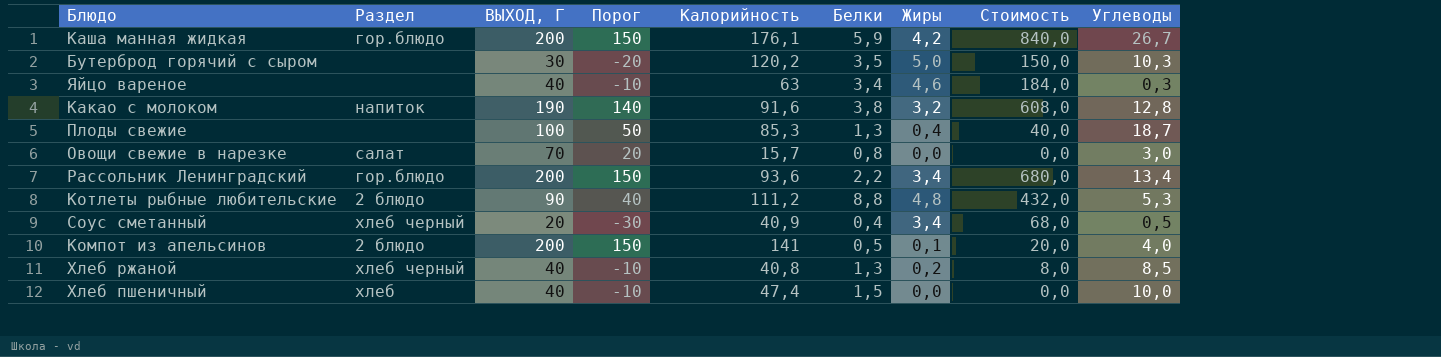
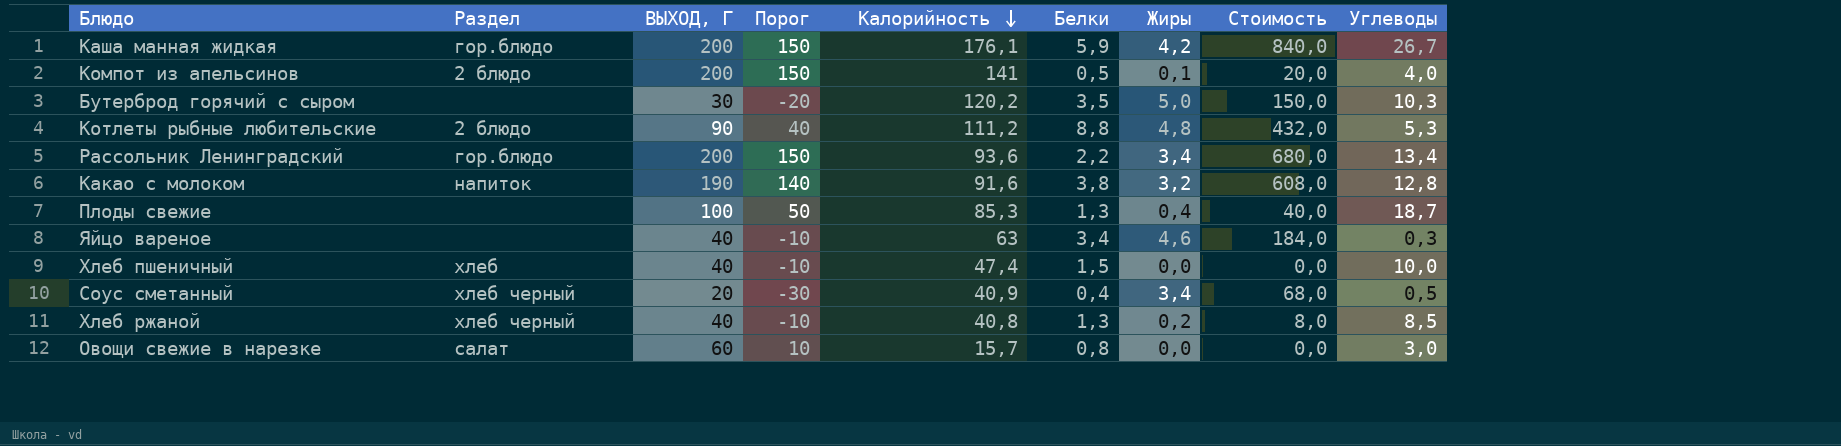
row order: none -> Калорийность descending
Овощи свежие в нарезке | ВЫХОД, Г: 70 -> 60
Овощи свежие в нарезке | Порог: 20 -> 10

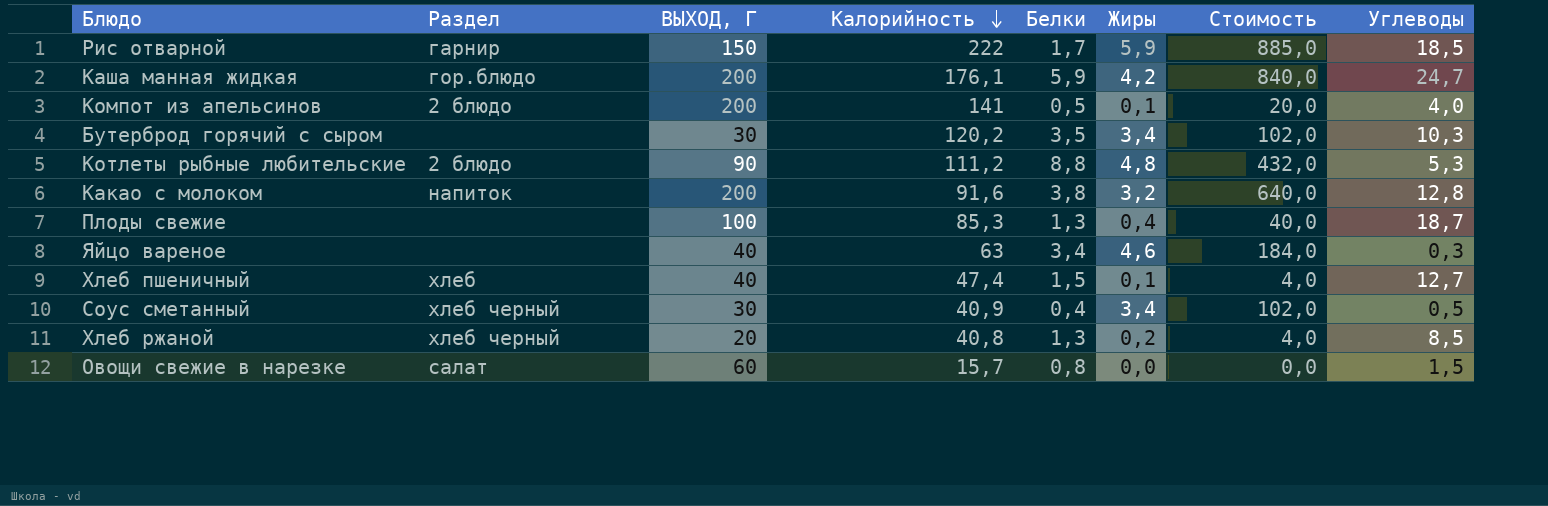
column Порог | formula: [ВЫХОД, Г] - 50 -> none
row Рассольник Ленинградский: гор.блюдо | 200 | 150 | 93,6 | 2,2 | 3,4 | 680,0 | 13,4 -> none
row Рис отварной: none -> гарнир | 150 | 222 | 1,7 | 5,9 | 885,0 | 18,5
Каша манная жидкая | Углеводы: 26,7 -> 24,7
Бутерброд горячий с сыром | Жиры: 5,0 -> 3,4
Бутерброд горячий с сыром | Стоимость: 150,0 -> 102,0
Какао с молоком | ВЫХОД, Г: 190 -> 200
Какао с молоком | Стоимость: 608,0 -> 640,0
Хлеб пшеничный | Жиры: 0,0 -> 0,1
Хлеб пшеничный | Стоимость: 0,0 -> 4,0
Хлеб пшеничный | Углеводы: 10,0 -> 12,7
Соус сметанный | ВЫХОД, Г: 20 -> 30
Соус сметанный | Стоимость: 68,0 -> 102,0
Хлеб ржаной | ВЫХОД, Г: 40 -> 20
Хлеб ржаной | Стоимость: 8,0 -> 4,0
Овощи свежие в нарезке | Углеводы: 3,0 -> 1,5

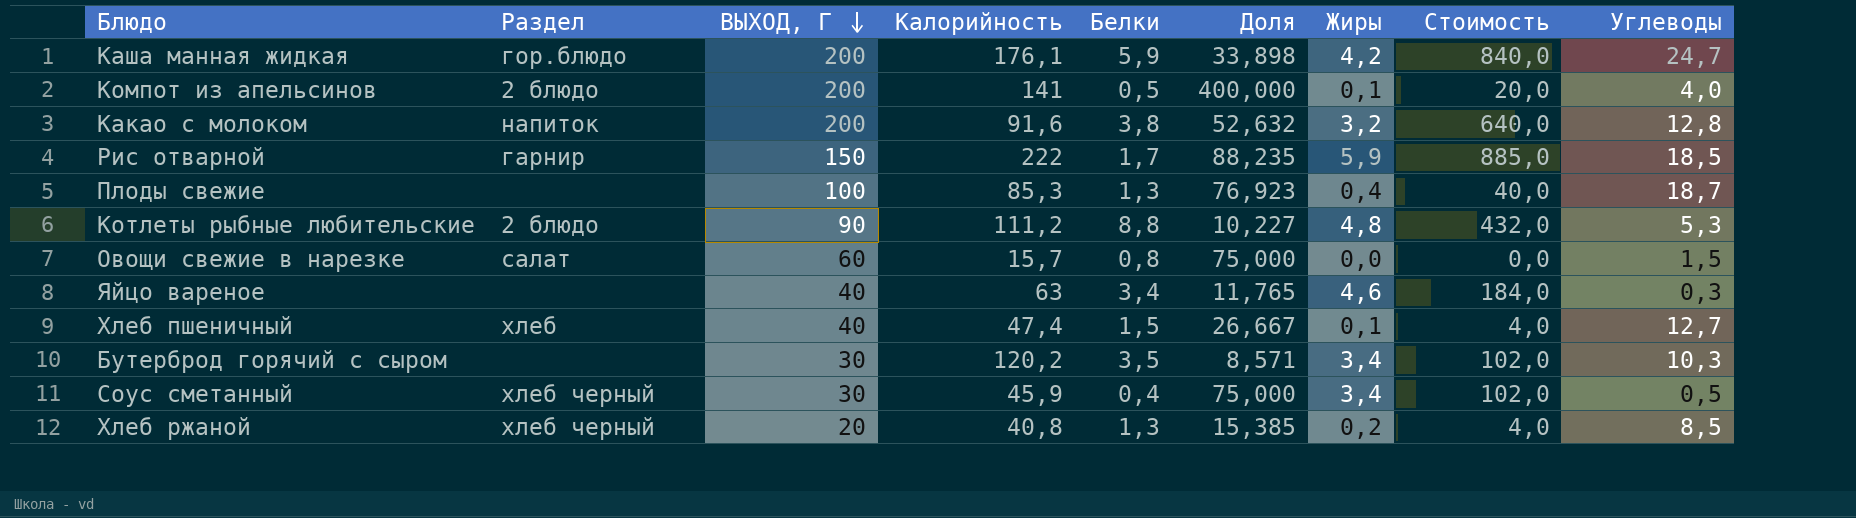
row order: Калорийность descending -> ВЫХОД, Г descending
column Доля | formula: none -> [ВЫХОД, Г] / [Белки]
Соус сметанный | Калорийность: 40,9 -> 45,9

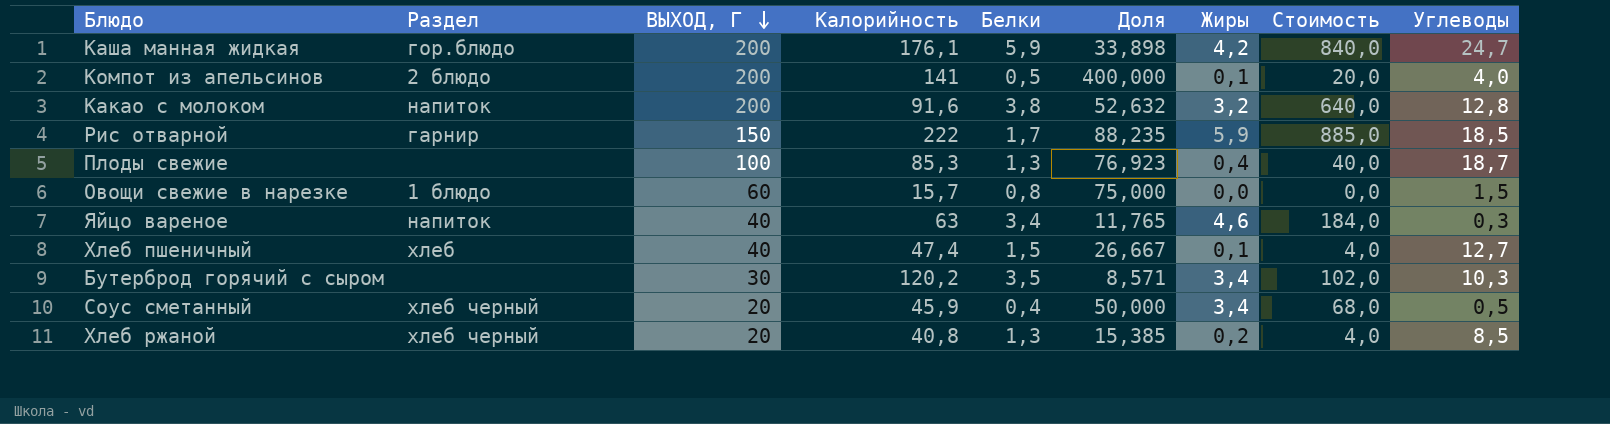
row Котлеты рыбные любительские: 2 блюдо | 90 | 111,2 | 8,8 | 10,227 | 4,8 | 432,0 | 5,3 -> none
Овощи свежие в нарезке | Раздел: салат -> 1 блюдо
Яйцо вареное | Раздел: none -> напиток
Соус сметанный | ВЫХОД, Г: 30 -> 20
Соус сметанный | Доля: 75,000 -> 50,000
Соус сметанный | Стоимость: 102,0 -> 68,0

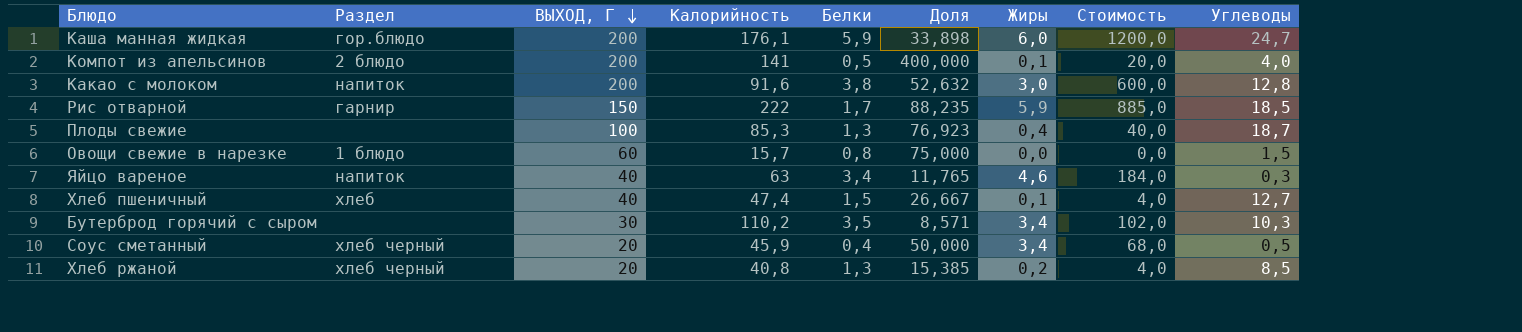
Каша манная жидкая | Жиры: 4,2 -> 6,0
Каша манная жидкая | Стоимость: 840,0 -> 1200,0
Какао с молоком | Жиры: 3,2 -> 3,0
Какао с молоком | Стоимость: 640,0 -> 600,0
Бутерброд горячий с сыром | Калорийность: 120,2 -> 110,2

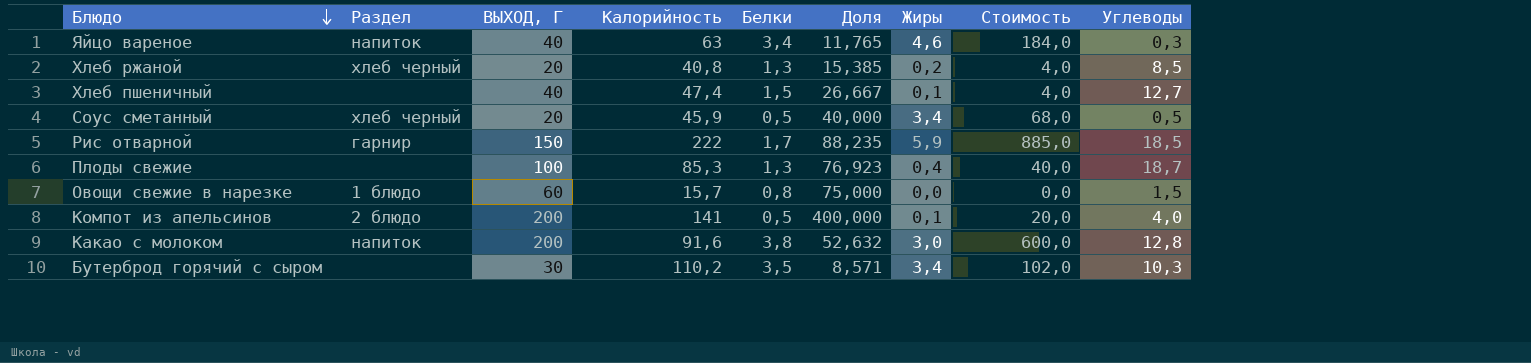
row order: ВЫХОД, Г descending -> Блюдо descending
row Каша манная жидкая: гор.блюдо | 200 | 176,1 | 5,9 | 33,898 | 6,0 | 1200,0 | 24,7 -> none
Хлеб пшеничный | Раздел: хлеб -> none
Соус сметанный | Белки: 0,4 -> 0,5
Соус сметанный | Доля: 50,000 -> 40,000

